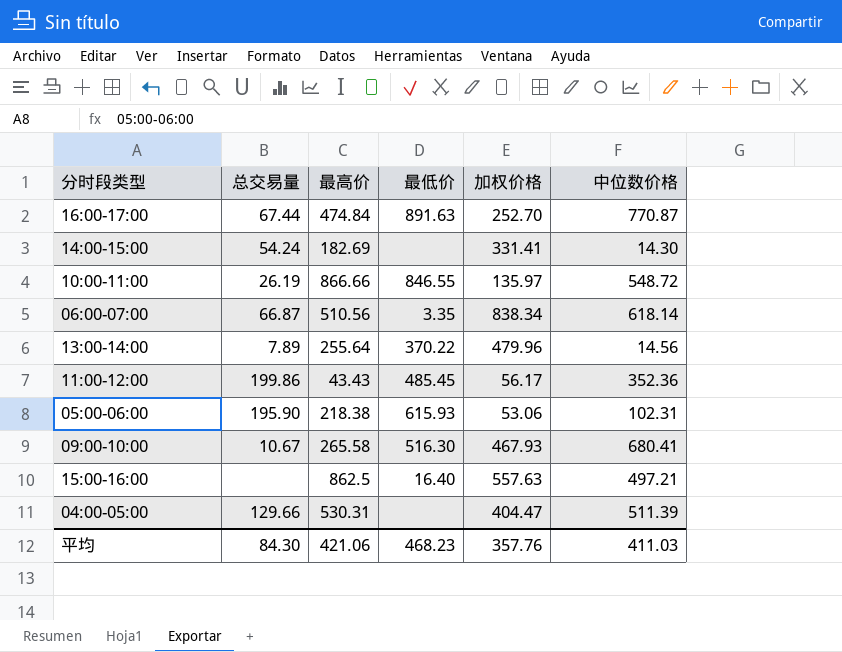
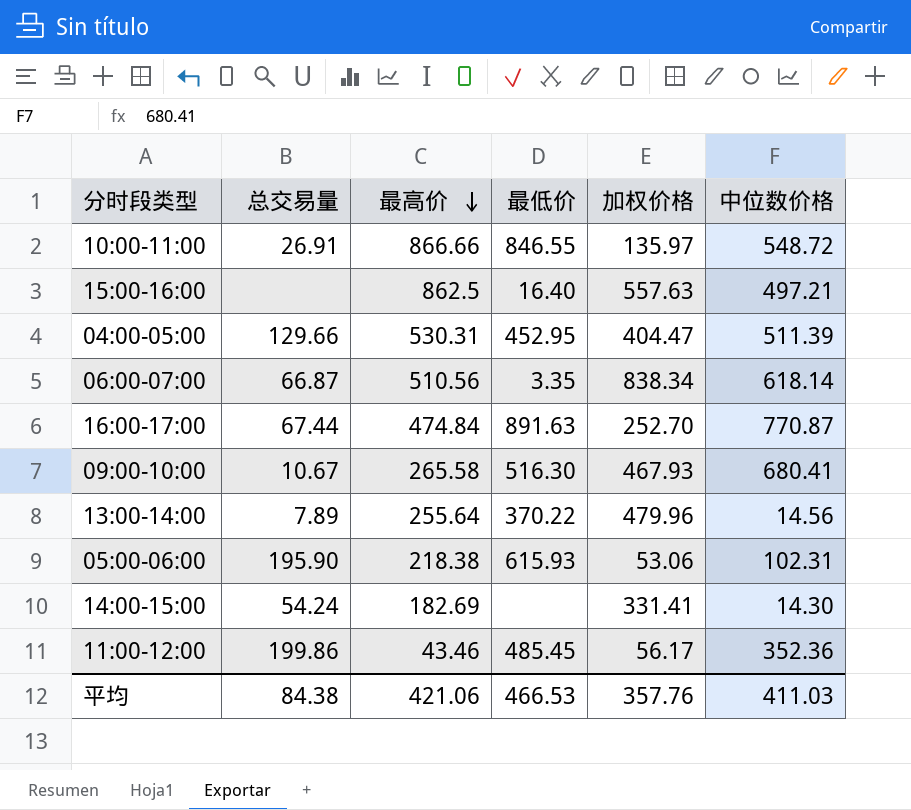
row order: none -> 最高价 descending
10:00-11:00 | 总交易量: 26.19 -> 26.91
04:00-05:00 | 最低价: none -> 452.95
11:00-12:00 | 最高价: 43.43 -> 43.46
平均 | 总交易量: 84.30 -> 84.38
平均 | 最低价: 468.23 -> 466.53

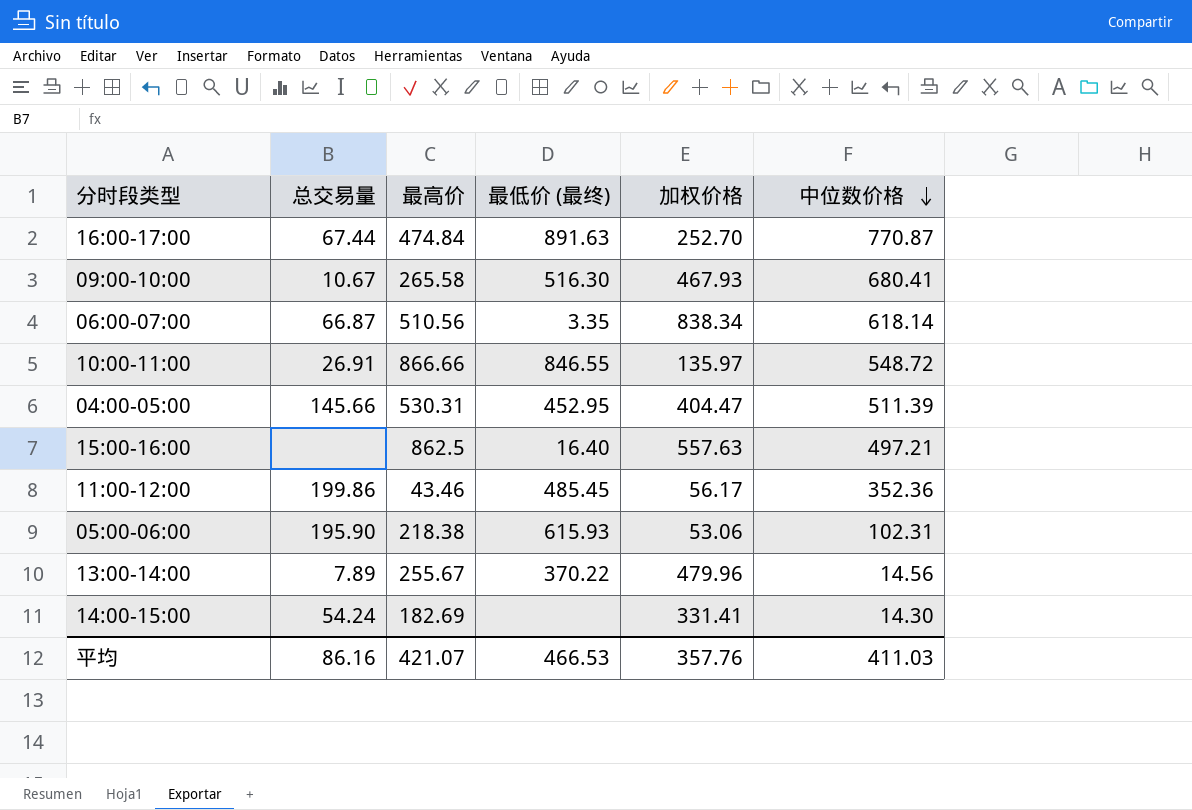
row order: 最高价 descending -> 中位数价格 descending
column name: 最低价 -> 最低价 (最终)
04:00-05:00 | 总交易量: 129.66 -> 145.66
13:00-14:00 | 最高价: 255.64 -> 255.67
平均 | 总交易量: 84.38 -> 86.16
平均 | 最高价: 421.06 -> 421.07

